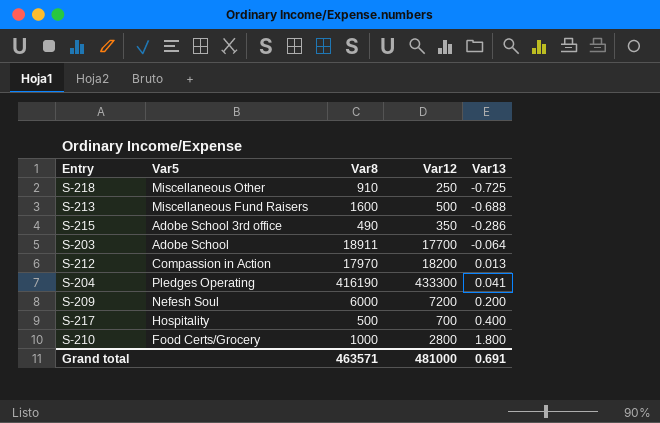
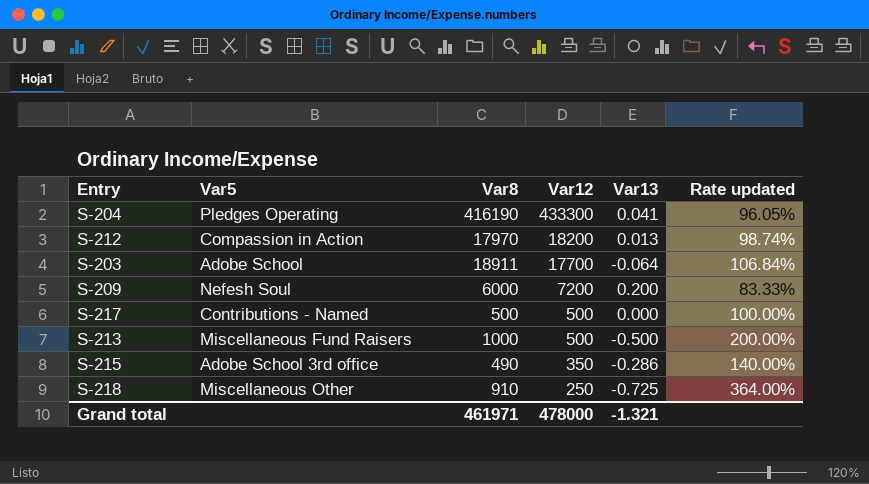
row order: Var13 ascending -> Var12 descending
column Rate updated | formula: none -> [Var8] / [Var12]
row S-210: Food Certs/Grocery | 1000 | 2800 | 1.800 -> none
S-217 | Var5: Hospitality -> Contributions - Named
S-217 | Var12: 700 -> 500
S-217 | Var13: 0.400 -> 0.000
S-213 | Var8: 1600 -> 1000
S-213 | Var13: -0.688 -> -0.500
Grand total | Var8: 463571 -> 461971
Grand total | Var12: 481000 -> 478000
Grand total | Var13: 0.691 -> -1.321

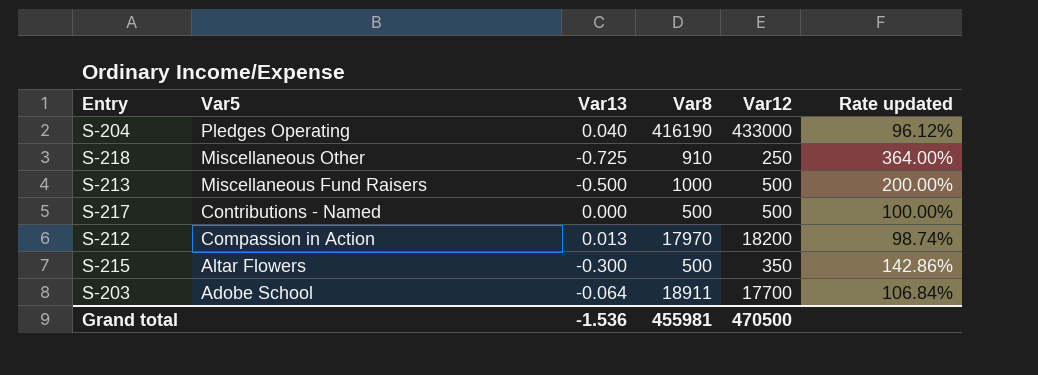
row order: Var12 descending -> Var5 descending
column Var13 | position: 5 -> 3
row S-209: Nefesh Soul | 6000 | 7200 | 0.200 | 83.33% -> none
S-204 | Var13: 0.041 -> 0.040
S-204 | Var12: 433300 -> 433000
S-204 | Rate updated: 96.05% -> 96.12%
S-215 | Var5: Adobe School 3rd office -> Altar Flowers
S-215 | Var13: -0.286 -> -0.300
S-215 | Var8: 490 -> 500
S-215 | Rate updated: 140.00% -> 142.86%
Grand total | Var13: -1.321 -> -1.536
Grand total | Var8: 461971 -> 455981
Grand total | Var12: 478000 -> 470500

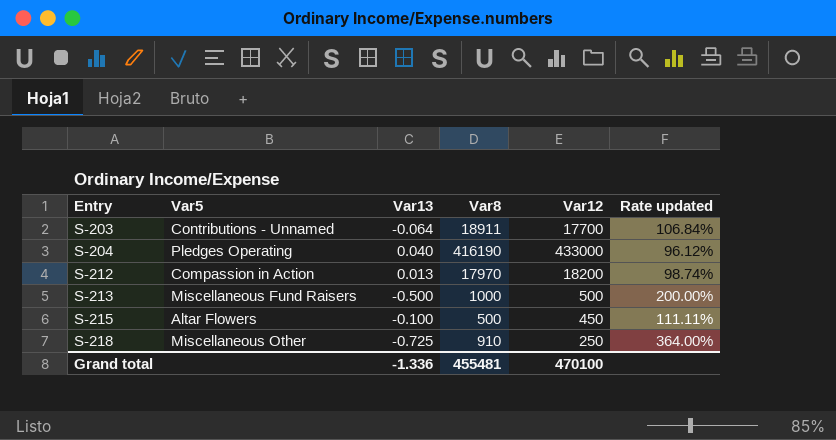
row order: Var5 descending -> Entry ascending
row S-217: Contributions - Named | 0.000 | 500 | 500 | 100.00% -> none
S-203 | Var5: Adobe School -> Contributions - Unnamed
S-215 | Var13: -0.300 -> -0.100
S-215 | Var12: 350 -> 450
S-215 | Rate updated: 142.86% -> 111.11%
Grand total | Var13: -1.536 -> -1.336
Grand total | Var8: 455981 -> 455481
Grand total | Var12: 470500 -> 470100

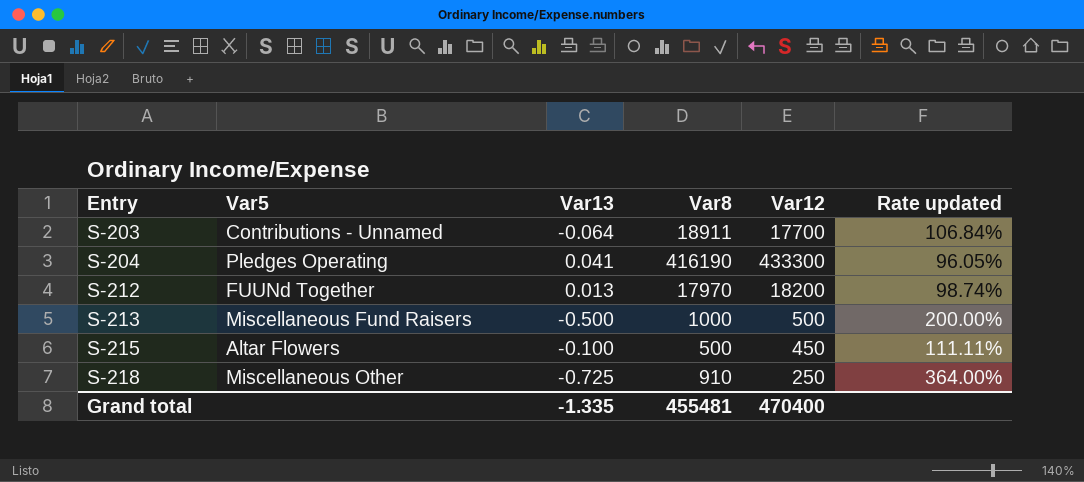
S-204 | Var13: 0.040 -> 0.041
S-204 | Var12: 433000 -> 433300
S-204 | Rate updated: 96.12% -> 96.05%
S-212 | Var5: Compassion in Action -> FUUNd Together
Grand total | Var13: -1.336 -> -1.335
Grand total | Var12: 470100 -> 470400

